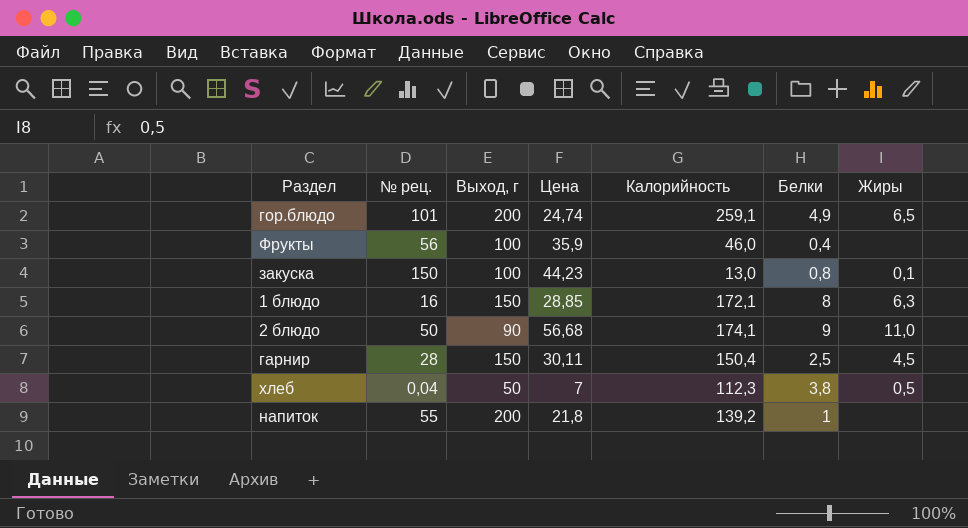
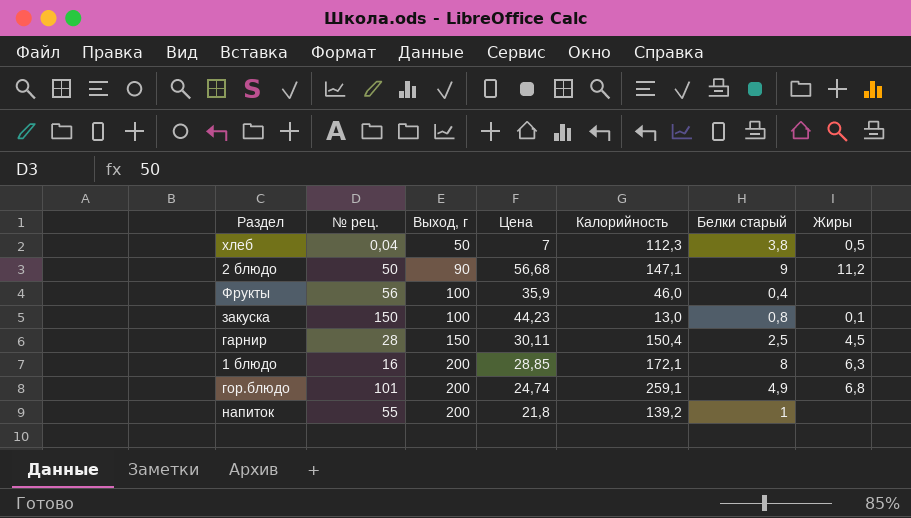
row order: none -> Выход, г ascending
column name: Белки -> Белки старый
2 блюдо | Калорийность: 174,1 -> 147,1
2 блюдо | Жиры: 11,0 -> 11,2
1 блюдо | Выход, г: 150 -> 200
гор.блюдо | Жиры: 6,5 -> 6,8

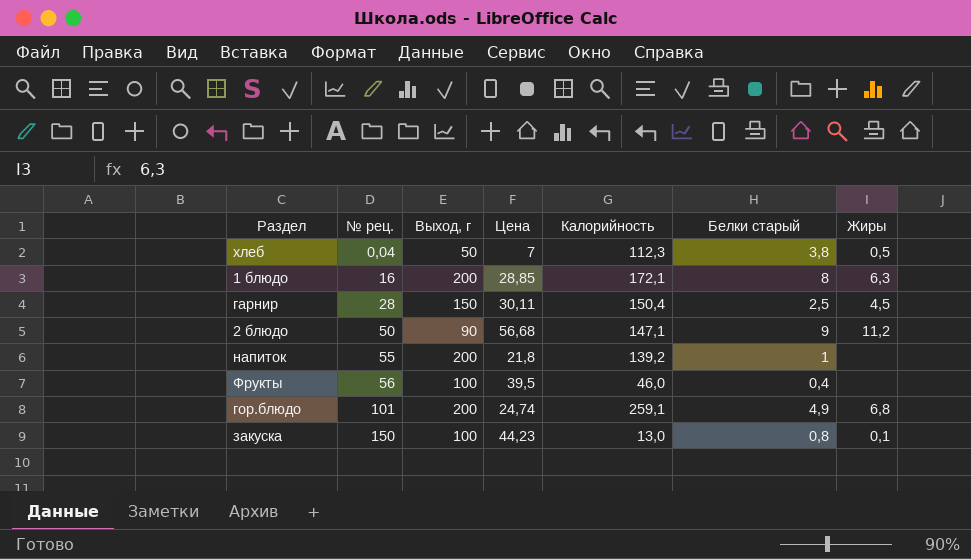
row order: Выход, г ascending -> № рец. ascending
Фрукты | Цена: 35,9 -> 39,5

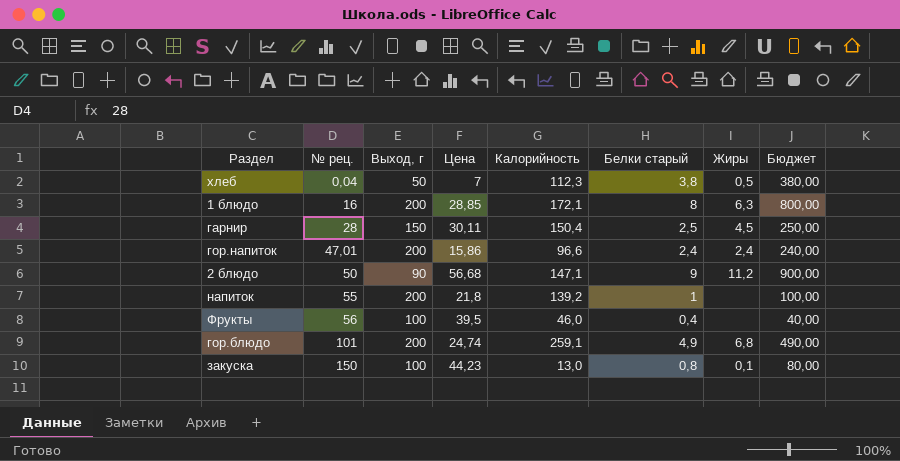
column Бюджет | formula: none -> [Белки старый] * 100
row гор.напиток: none -> 47,01 | 200 | 15,86 | 96,6 | 2,4 | 2,4 | 240,00

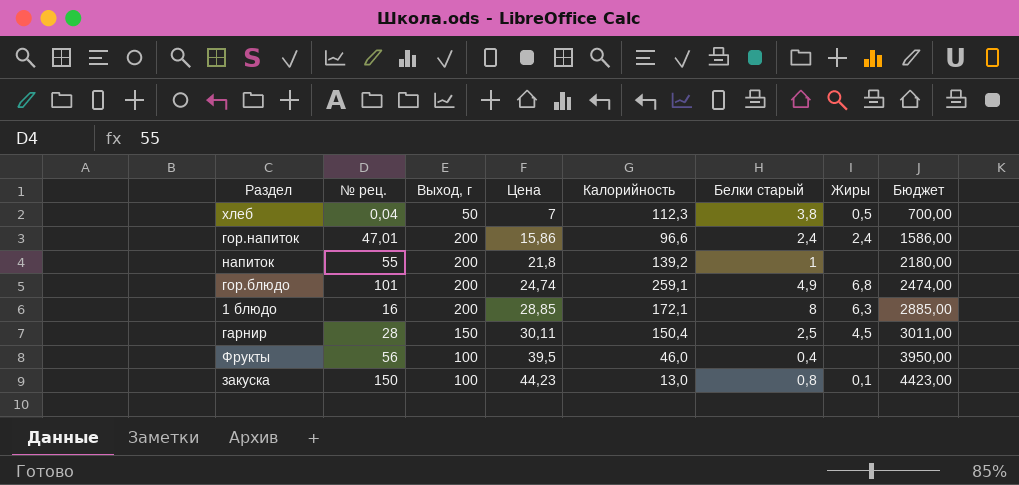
row order: № рец. ascending -> Цена ascending
column Бюджет | formula: [Белки старый] * 100 -> [Цена] * 100
row 2 блюдо: 50 | 90 | 56,68 | 147,1 | 9 | 11,2 | 900,00 -> none

